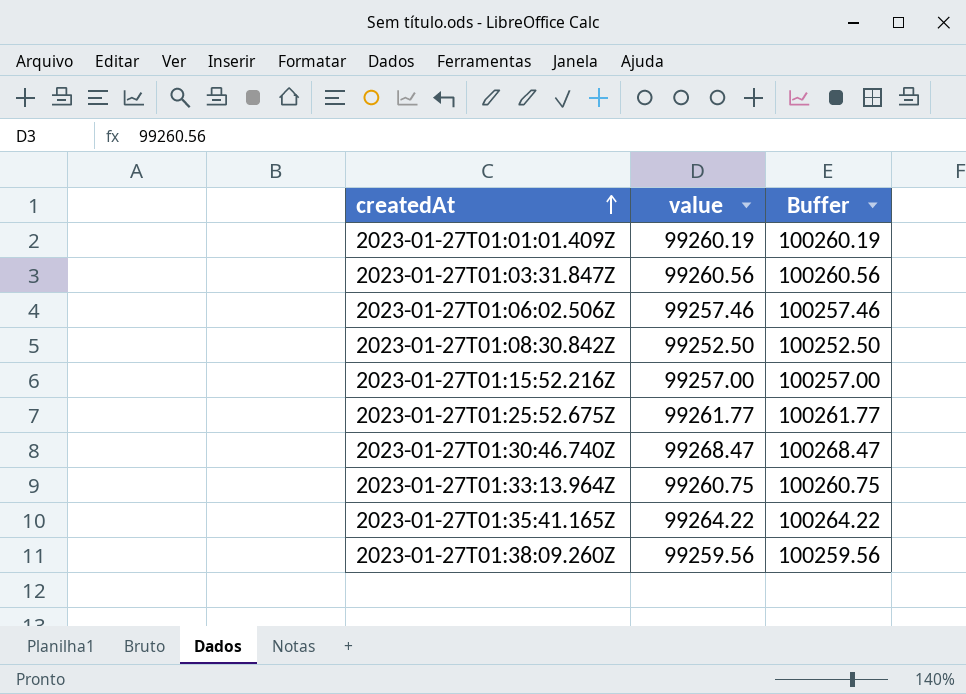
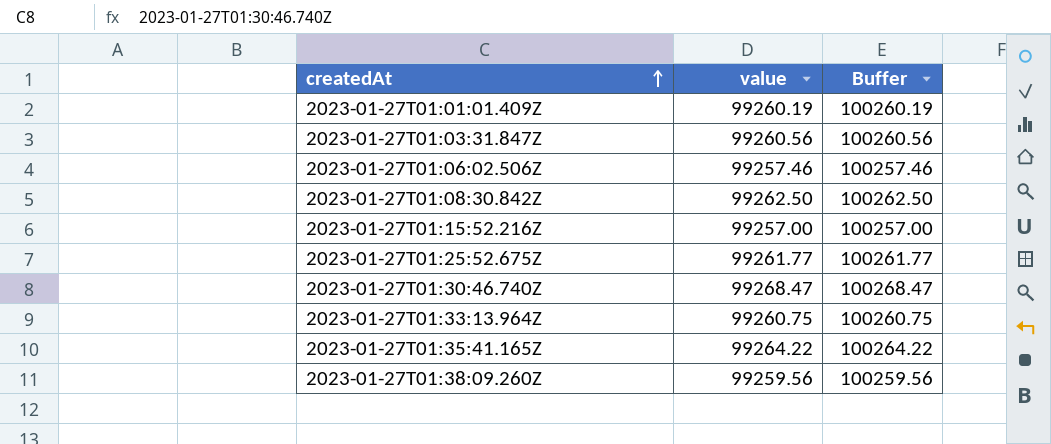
2023-01-27T01:08:30.842Z | value: 99252.50 -> 99262.50
2023-01-27T01:08:30.842Z | Buffer: 100252.50 -> 100262.50

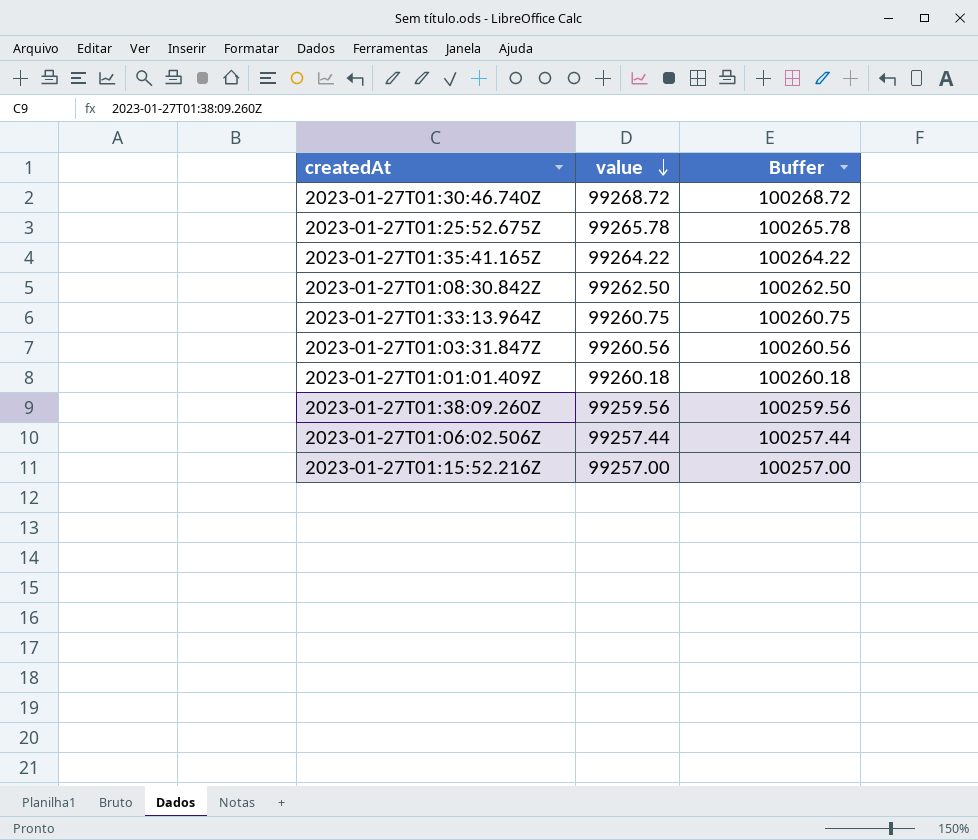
row order: createdAt ascending -> value descending
2023-01-27T01:30:46.740Z | value: 99268.47 -> 99268.72
2023-01-27T01:30:46.740Z | Buffer: 100268.47 -> 100268.72
2023-01-27T01:25:52.675Z | value: 99261.77 -> 99265.78
2023-01-27T01:25:52.675Z | Buffer: 100261.77 -> 100265.78
2023-01-27T01:01:01.409Z | value: 99260.19 -> 99260.18
2023-01-27T01:01:01.409Z | Buffer: 100260.19 -> 100260.18
2023-01-27T01:06:02.506Z | value: 99257.46 -> 99257.44
2023-01-27T01:06:02.506Z | Buffer: 100257.46 -> 100257.44

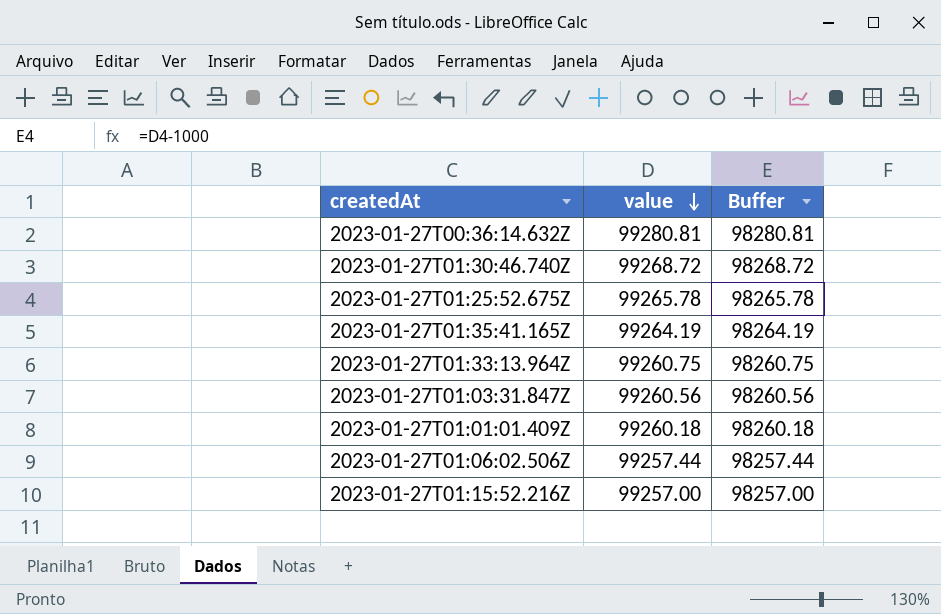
column Buffer | formula: [value] + 1000 -> [value] - 1000
row 2023-01-27T01:08:30.842Z: 99262.50 | 100262.50 -> none
row 2023-01-27T01:38:09.260Z: 99259.56 | 100259.56 -> none
row 2023-01-27T00:36:14.632Z: none -> 99280.81 | 98280.81
2023-01-27T01:35:41.165Z | value: 99264.22 -> 99264.19

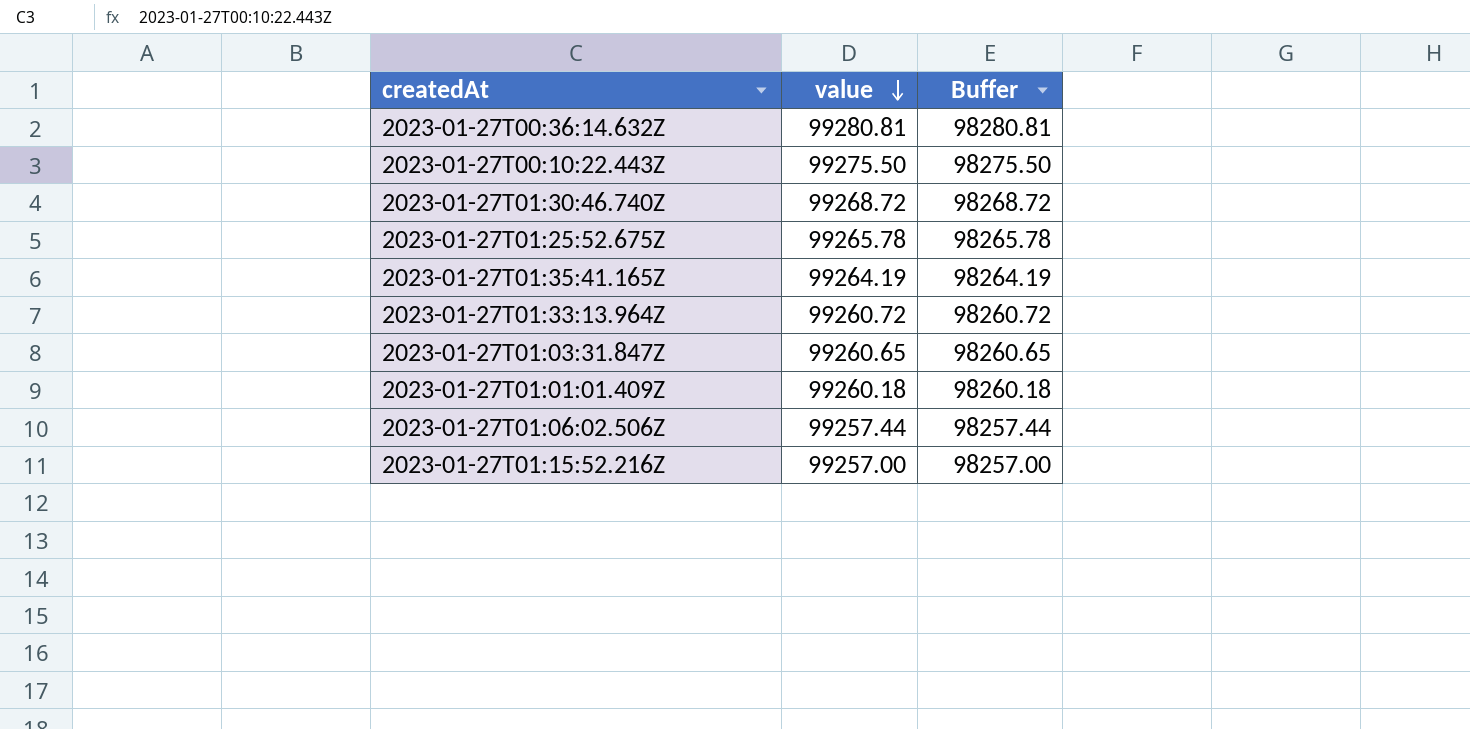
row 2023-01-27T00:10:22.443Z: none -> 99275.50 | 98275.50
2023-01-27T01:33:13.964Z | value: 99260.75 -> 99260.72
2023-01-27T01:33:13.964Z | Buffer: 98260.75 -> 98260.72
2023-01-27T01:03:31.847Z | value: 99260.56 -> 99260.65
2023-01-27T01:03:31.847Z | Buffer: 98260.56 -> 98260.65

